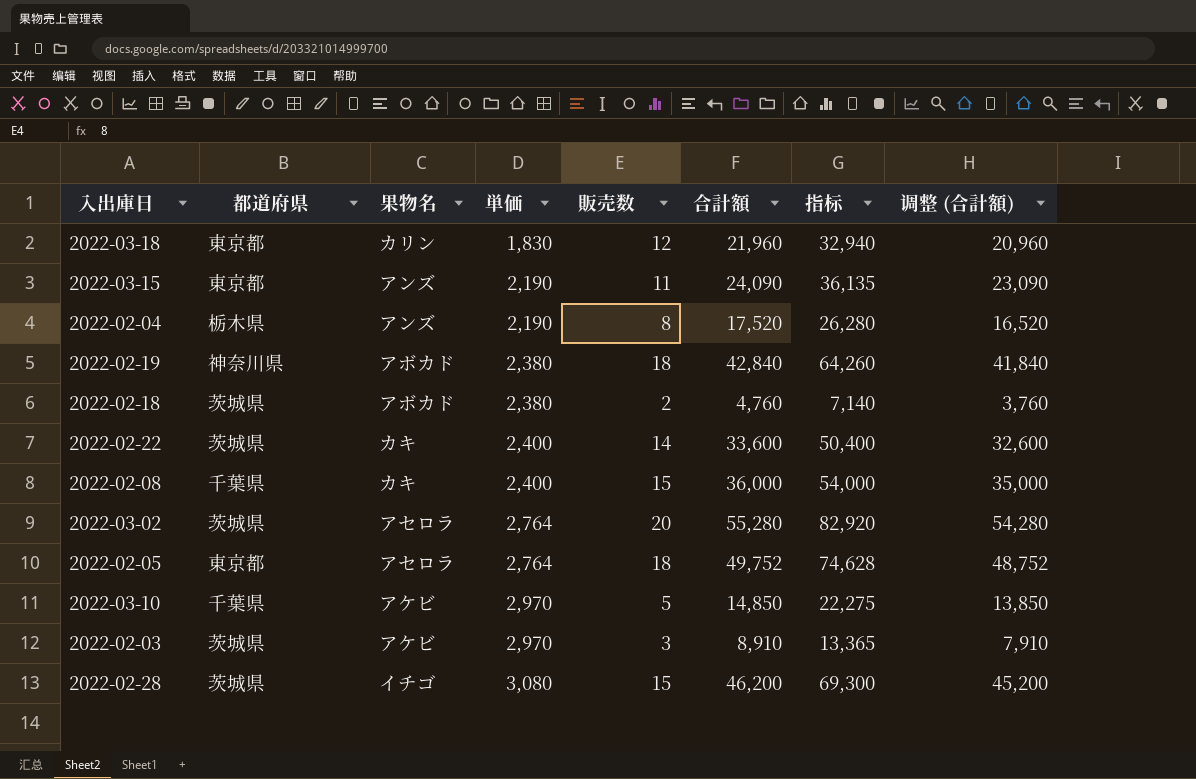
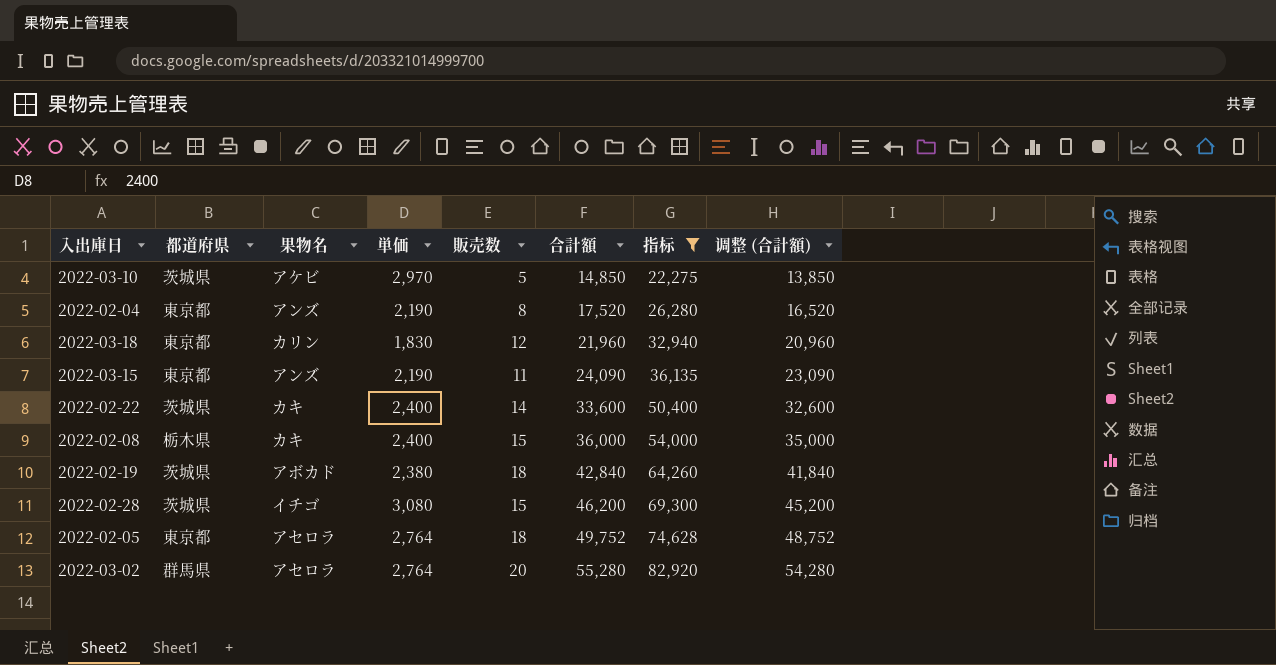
filter: none -> 指标 >= 22,275
row order: 単価 ascending -> 合計額 ascending
2022-03-10 | 都道府県: 千葉県 -> 茨城県
2022-02-04 | 都道府県: 栃木県 -> 東京都
2022-02-08 | 都道府県: 千葉県 -> 栃木県
2022-02-19 | 都道府県: 神奈川県 -> 茨城県
2022-03-02 | 都道府県: 茨城県 -> 群馬県

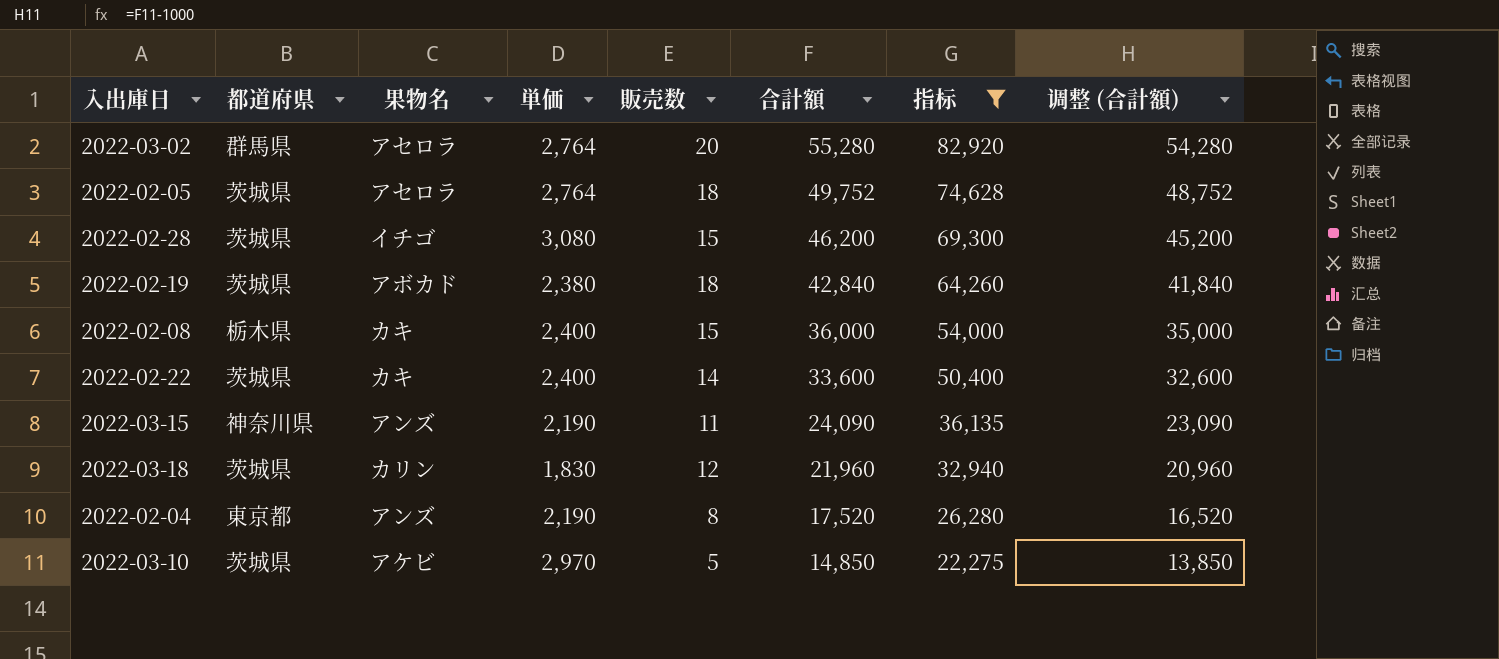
row order: 合計額 ascending -> 合計額 descending
2022-02-05 | 都道府県: 東京都 -> 茨城県
2022-03-15 | 都道府県: 東京都 -> 神奈川県
2022-03-18 | 都道府県: 東京都 -> 茨城県

